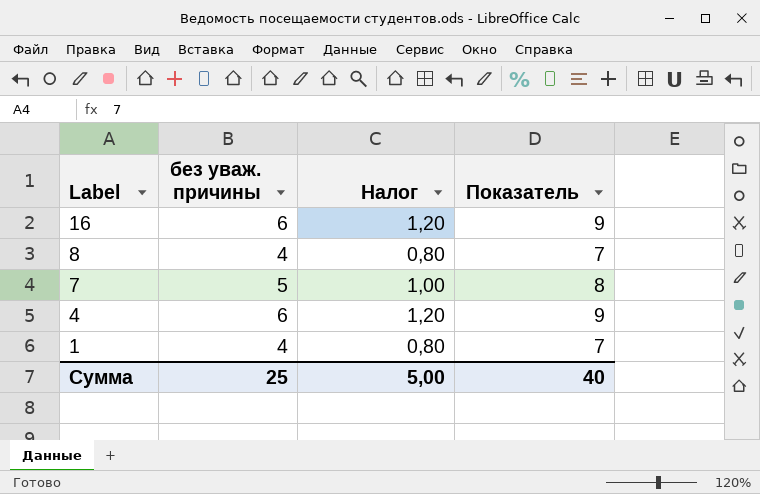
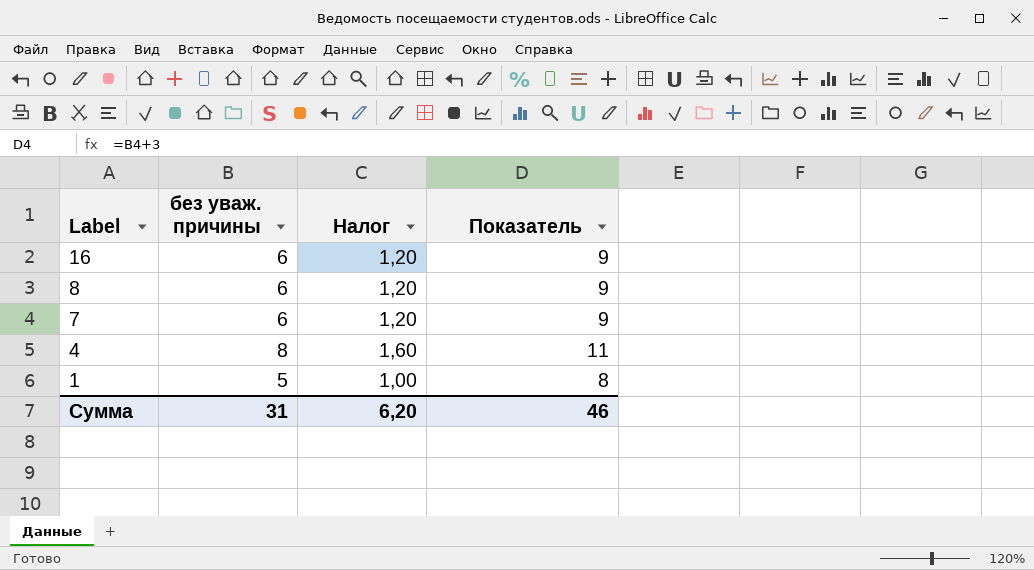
8 | без уваж. причины: 4 -> 6
8 | Налог: 0,80 -> 1,20
8 | Показатель: 7 -> 9
7 | без уваж. причины: 5 -> 6
7 | Налог: 1,00 -> 1,20
7 | Показатель: 8 -> 9
4 | без уваж. причины: 6 -> 8
4 | Налог: 1,20 -> 1,60
4 | Показатель: 9 -> 11
1 | без уваж. причины: 4 -> 5
1 | Налог: 0,80 -> 1,00
1 | Показатель: 7 -> 8
Сумма | без уваж. причины: 25 -> 31
Сумма | Налог: 5,00 -> 6,20
Сумма | Показатель: 40 -> 46

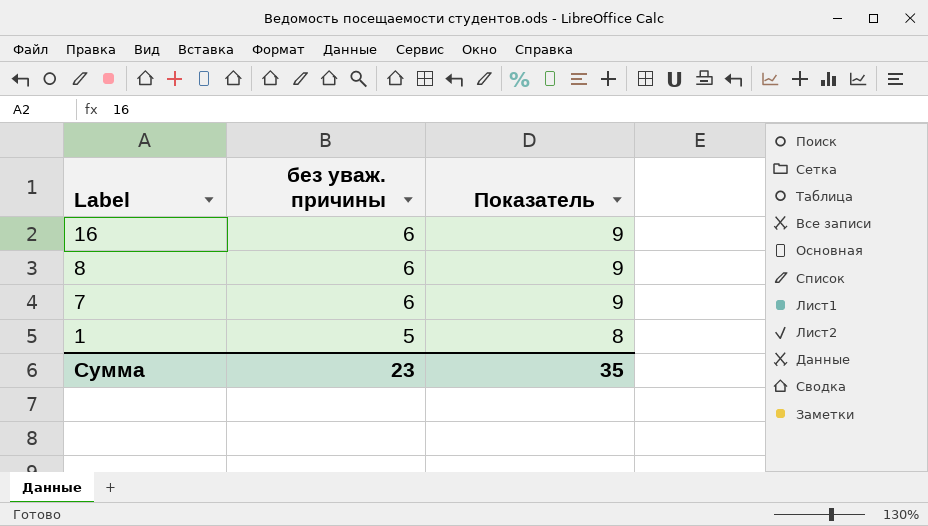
column Налог | formula: [без уваж. причины] * 0,2 -> none
row 4: 8 | 1,60 | 11 -> none
Сумма | без уваж. причины: 31 -> 23
Сумма | Показатель: 46 -> 35

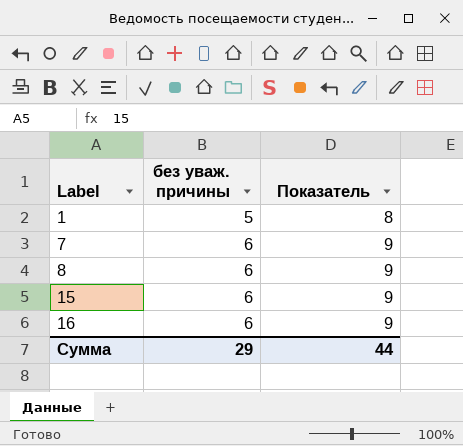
row order: Label descending -> Label ascending
row 15: none -> 6 | 9
Сумма | без уваж. причины: 23 -> 29
Сумма | Показатель: 35 -> 44

